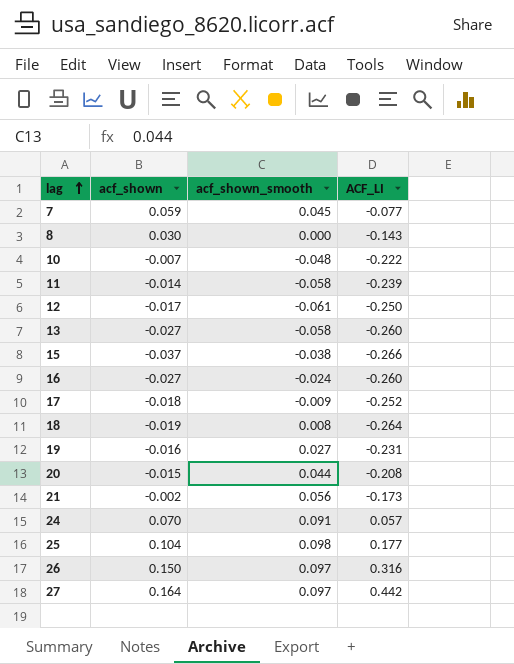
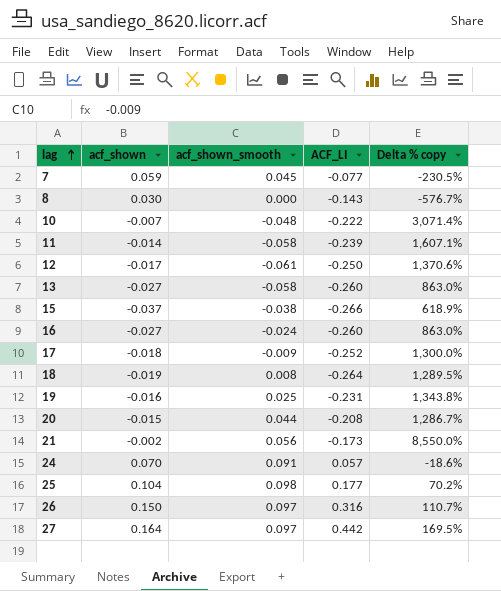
column Delta % copy | formula: none -> ([ACF_LI] - [acf_shown]) / [acf_shown]
19 | acf_shown_smooth: 0.027 -> 0.025

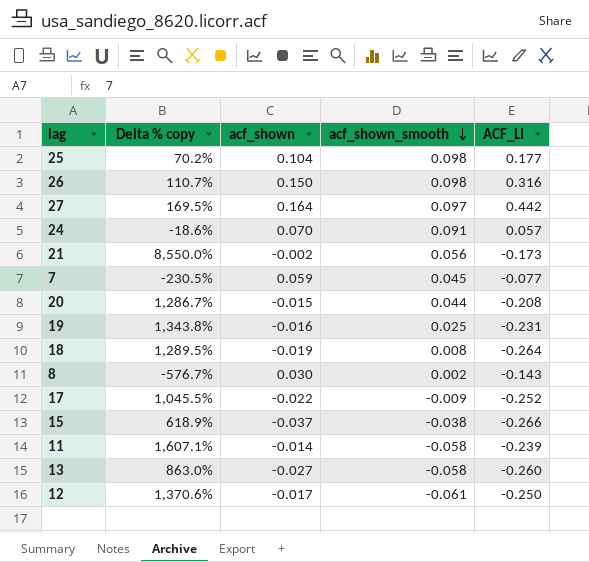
row order: lag ascending -> acf_shown_smooth descending
column Delta % copy | position: 5 -> 2
row 10: -0.007 | -0.048 | -0.222 | 3,071.4% -> none
row 16: -0.027 | -0.024 | -0.260 | 863.0% -> none
26 | acf_shown_smooth: 0.097 -> 0.098
8 | acf_shown_smooth: 0.000 -> 0.002
17 | Delta % copy: 1,300.0% -> 1,045.5%
17 | acf_shown: -0.018 -> -0.022

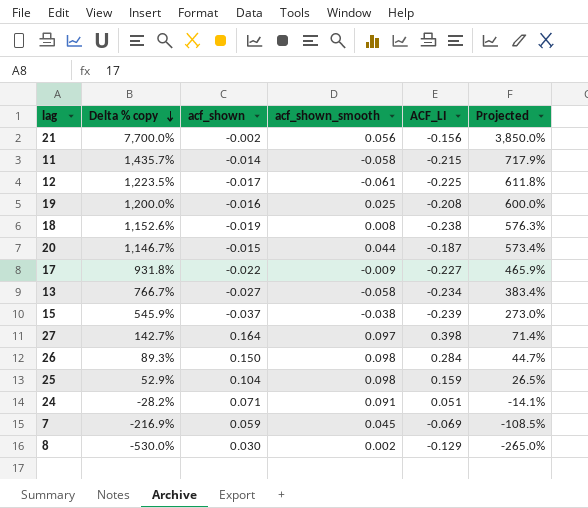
row order: acf_shown_smooth descending -> Delta % copy descending
column Projected | formula: none -> [Delta % copy] * 0.5
21 | Delta % copy: 8,550.0% -> 7,700.0%
21 | ACF_LI: -0.173 -> -0.156
11 | Delta % copy: 1,607.1% -> 1,435.7%
11 | ACF_LI: -0.239 -> -0.215
12 | Delta % copy: 1,370.6% -> 1,223.5%
12 | ACF_LI: -0.250 -> -0.225
19 | Delta % copy: 1,343.8% -> 1,200.0%
19 | ACF_LI: -0.231 -> -0.208
18 | Delta % copy: 1,289.5% -> 1,152.6%
18 | ACF_LI: -0.264 -> -0.238
20 | Delta % copy: 1,286.7% -> 1,146.7%
20 | ACF_LI: -0.208 -> -0.187
17 | Delta % copy: 1,045.5% -> 931.8%
17 | ACF_LI: -0.252 -> -0.227
13 | Delta % copy: 863.0% -> 766.7%
13 | ACF_LI: -0.260 -> -0.234
15 | Delta % copy: 618.9% -> 545.9%
15 | ACF_LI: -0.266 -> -0.239
27 | Delta % copy: 169.5% -> 142.7%
27 | ACF_LI: 0.442 -> 0.398
26 | Delta % copy: 110.7% -> 89.3%
26 | ACF_LI: 0.316 -> 0.284
25 | Delta % copy: 70.2% -> 52.9%
25 | ACF_LI: 0.177 -> 0.159
24 | Delta % copy: -18.6% -> -28.2%
24 | acf_shown: 0.070 -> 0.071
24 | ACF_LI: 0.057 -> 0.051
7 | Delta % copy: -230.5% -> -216.9%
7 | ACF_LI: -0.077 -> -0.069
8 | Delta % copy: -576.7% -> -530.0%
8 | ACF_LI: -0.143 -> -0.129

